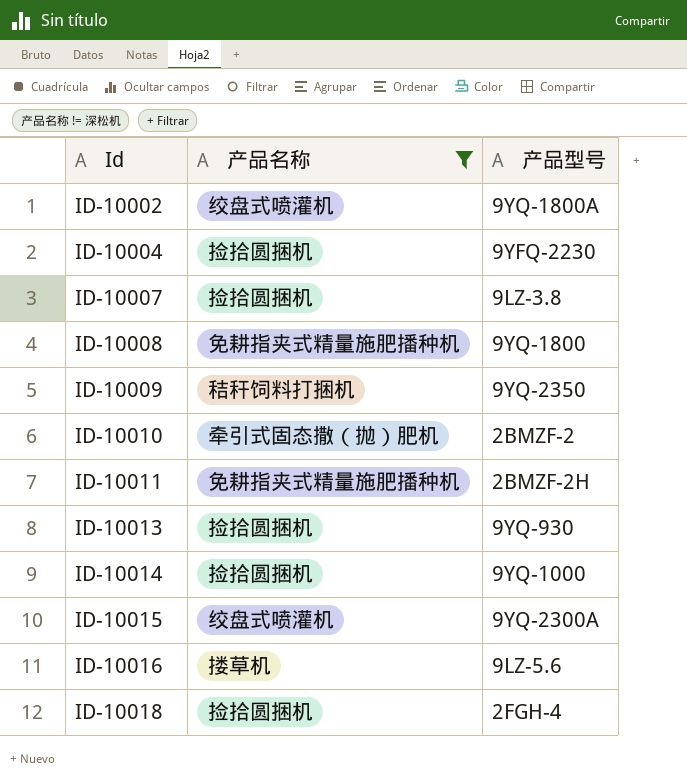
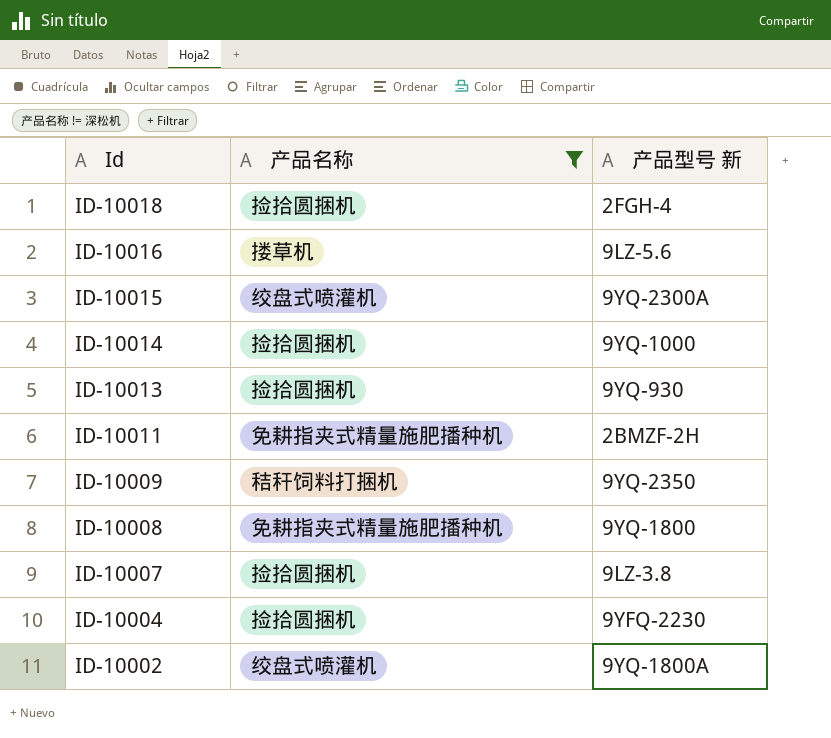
row order: Id ascending -> Id descending
column name: 产品型号 -> 产品型号 新
row ID-10010: 牵引式固态撒（抛）肥机 | 2BMZF-2 -> none

